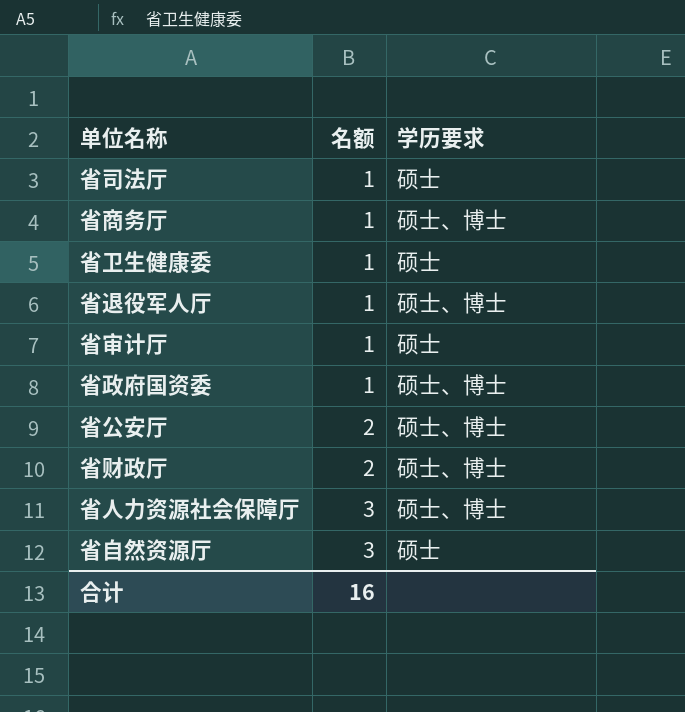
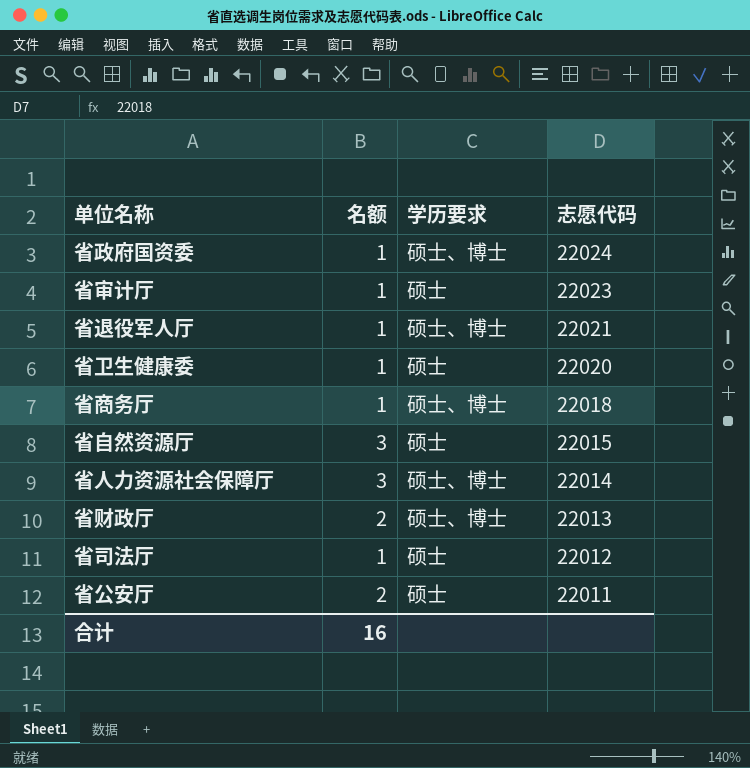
row order: 名额 ascending -> 志愿代码 descending
column 志愿代码 | position: none -> 4
省公安厅 | 学历要求: 硕士、博士 -> 硕士

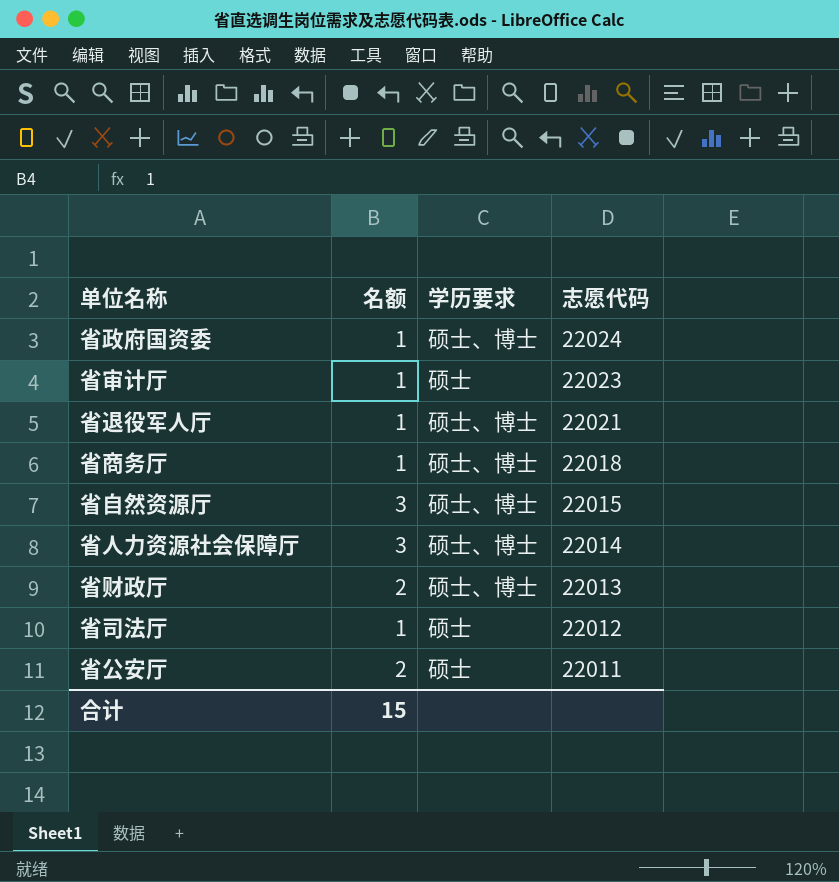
row 省卫生健康委: 1 | 硕士 | 22020 -> none
省自然资源厅 | 学历要求: 硕士 -> 硕士、博士
合计 | 名额: 16 -> 15

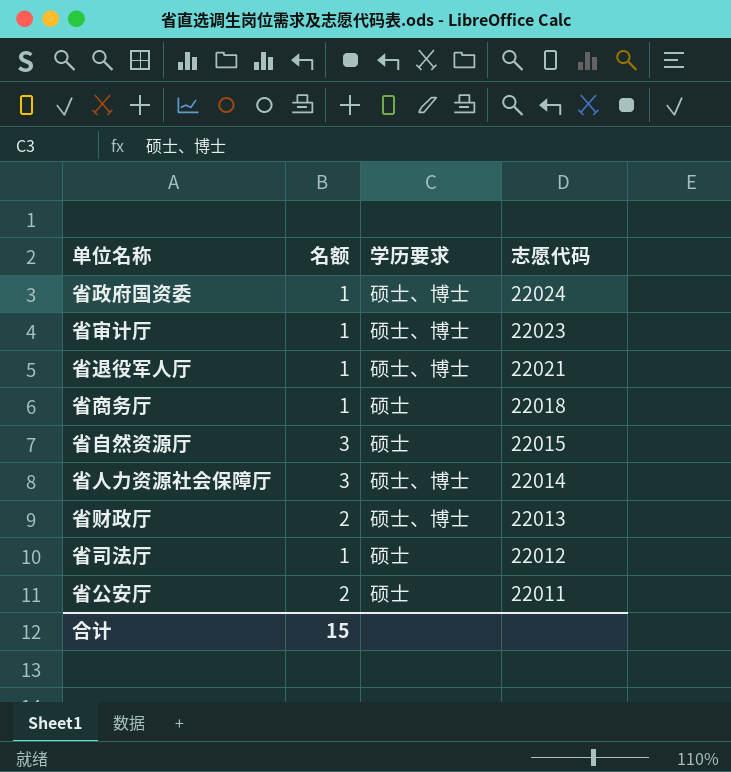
省审计厅 | 学历要求: 硕士 -> 硕士、博士
省商务厅 | 学历要求: 硕士、博士 -> 硕士
省自然资源厅 | 学历要求: 硕士、博士 -> 硕士

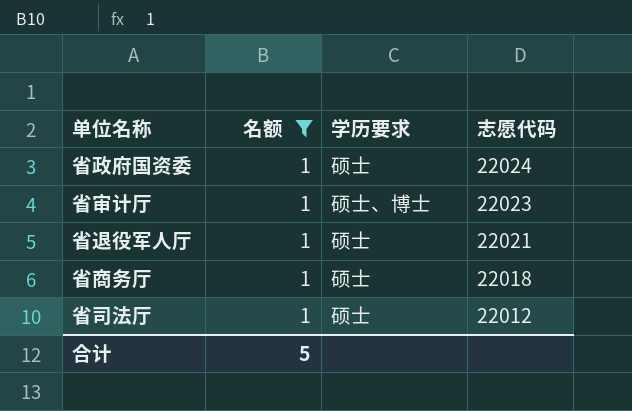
filter: none -> 名额 = 1
省政府国资委 | 学历要求: 硕士、博士 -> 硕士
省退役军人厅 | 学历要求: 硕士、博士 -> 硕士
合计 | 名额: 15 -> 5

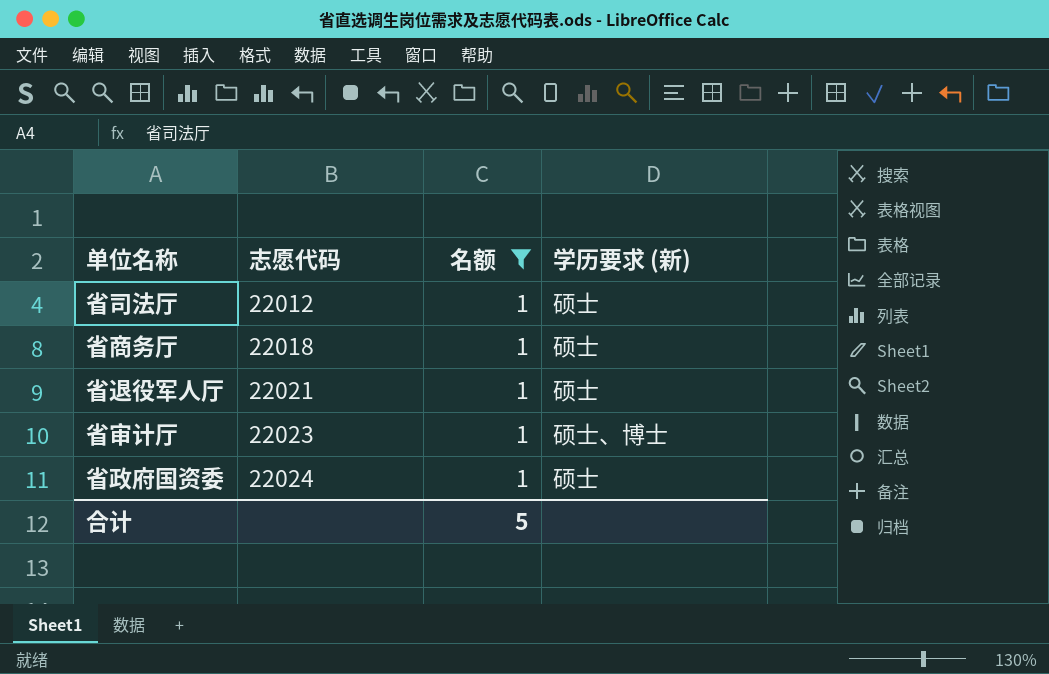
row order: 志愿代码 descending -> 志愿代码 ascending
column 志愿代码 | position: 4 -> 2
column name: 学历要求 -> 学历要求 (新)

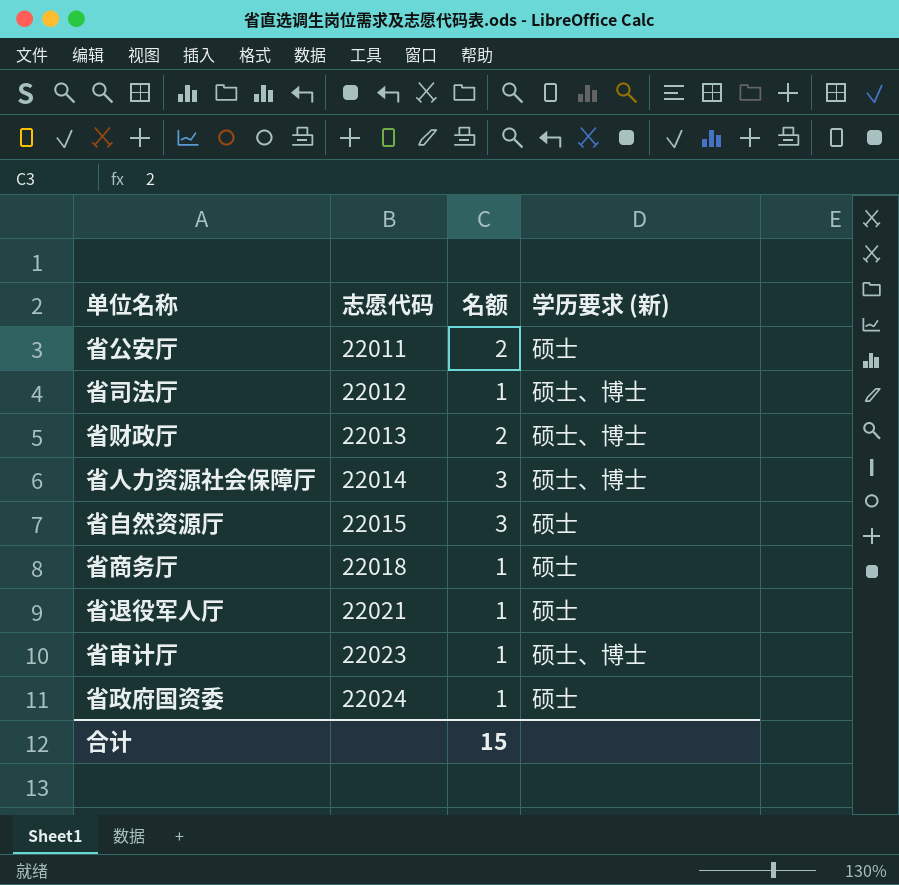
filter: 名额 = 1 -> none
省司法厅 | 学历要求 (新): 硕士 -> 硕士、博士
合计 | 名额: 5 -> 15

